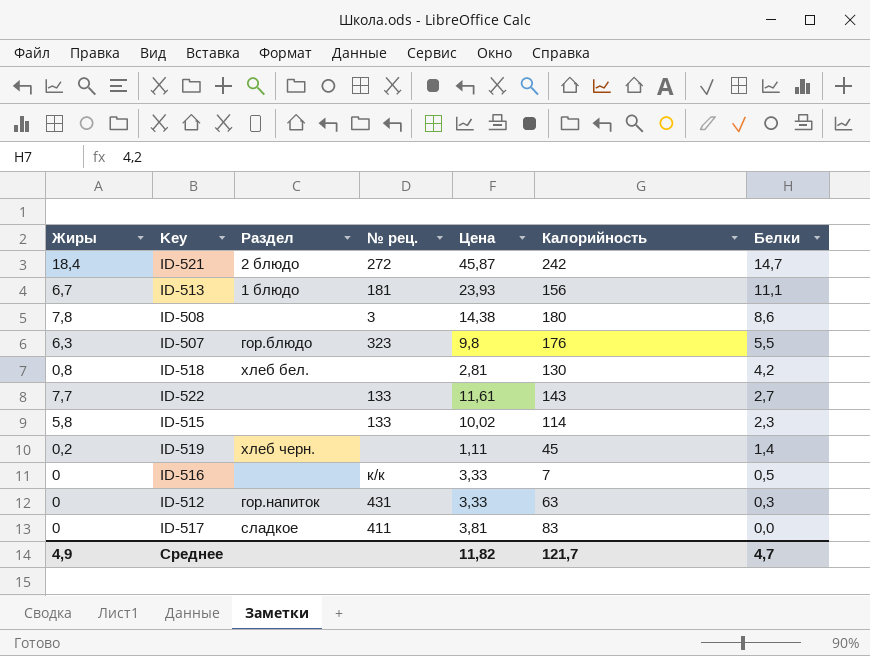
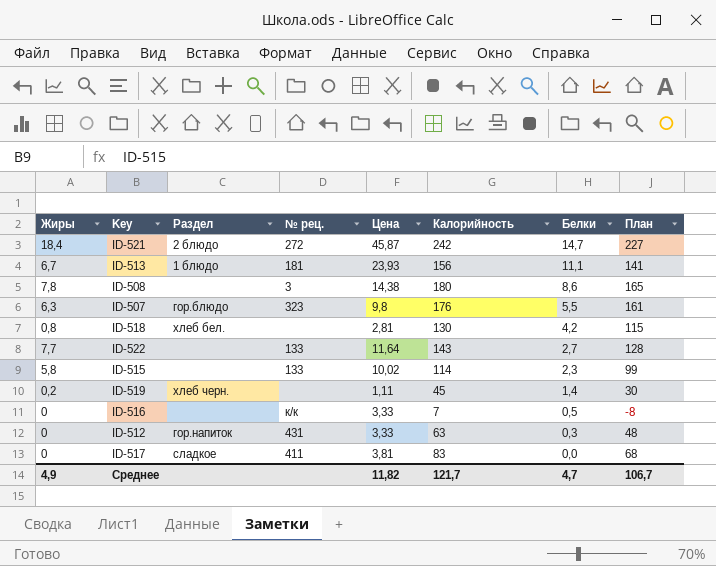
column План | formula: none -> [Калорийность] - 15
ID-522 | Цена: 11,61 -> 11,64

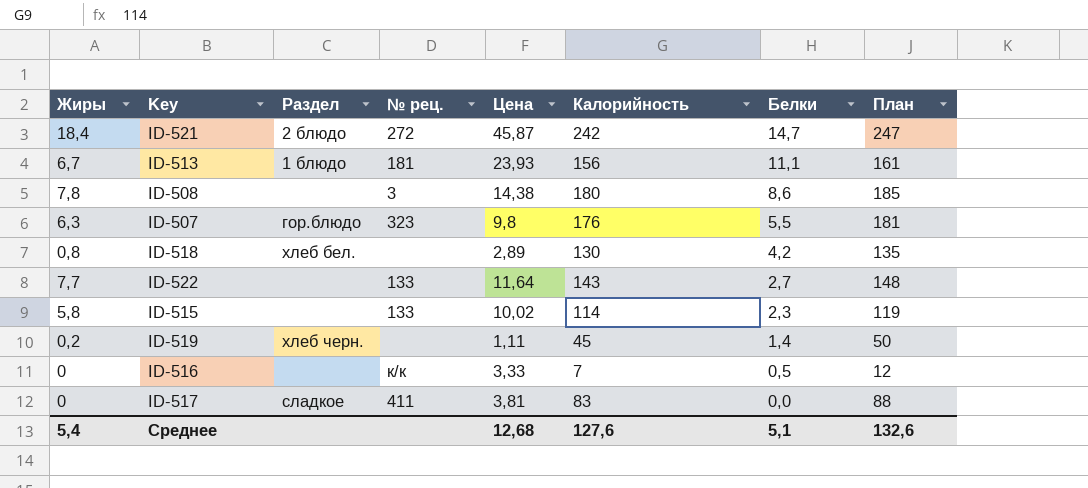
column План | formula: [Калорийность] - 15 -> [Калорийность] + 5
row ID-512: 0 | гор.напиток | 431 | 3,33 | 63 | 0,3 | 48 -> none
ID-518 | Цена: 2,81 -> 2,89
Среднее | Жиры: 4,9 -> 5,4
Среднее | Цена: 11,82 -> 12,68
Среднее | Калорийность: 121,7 -> 127,6
Среднее | Белки: 4,7 -> 5,1
Среднее | План: 106,7 -> 132,6

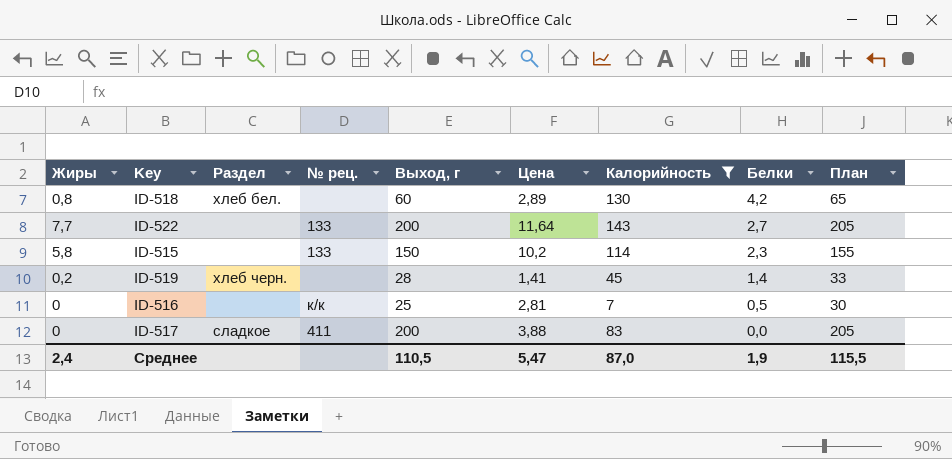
filter: none -> Калорийность <= 143
column Выход, г | position: none -> 5
column План | formula: [Калорийность] + 5 -> [Выход, г] + 5
ID-515 | Цена: 10,02 -> 10,2
ID-519 | Цена: 1,11 -> 1,41
ID-516 | Цена: 3,33 -> 2,81
ID-517 | Цена: 3,81 -> 3,88
Среднее | Жиры: 5,4 -> 2,4
Среднее | Цена: 12,68 -> 5,47
Среднее | Калорийность: 127,6 -> 87,0
Среднее | Белки: 5,1 -> 1,9
Среднее | План: 132,6 -> 115,5

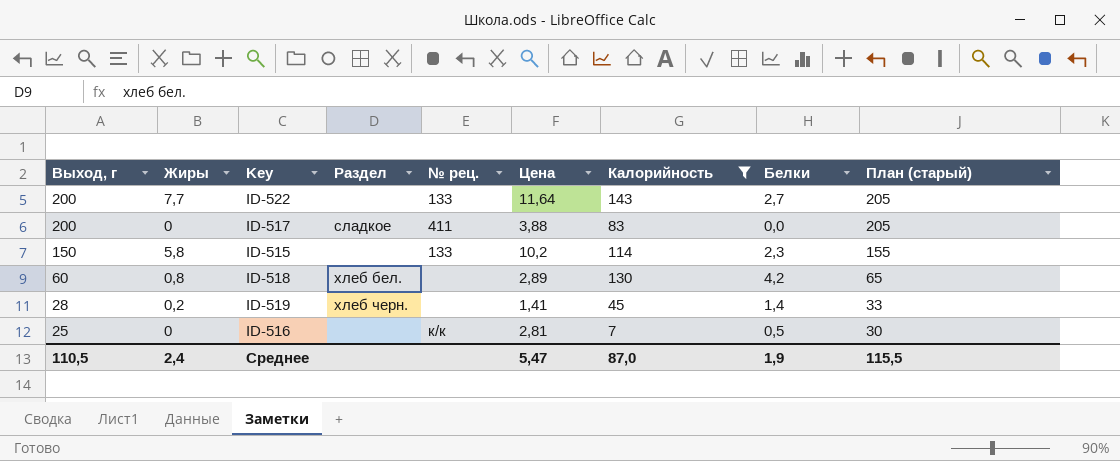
row order: Белки descending -> Выход, г descending
column Выход, г | position: 5 -> 1
column name: План -> План (старый)

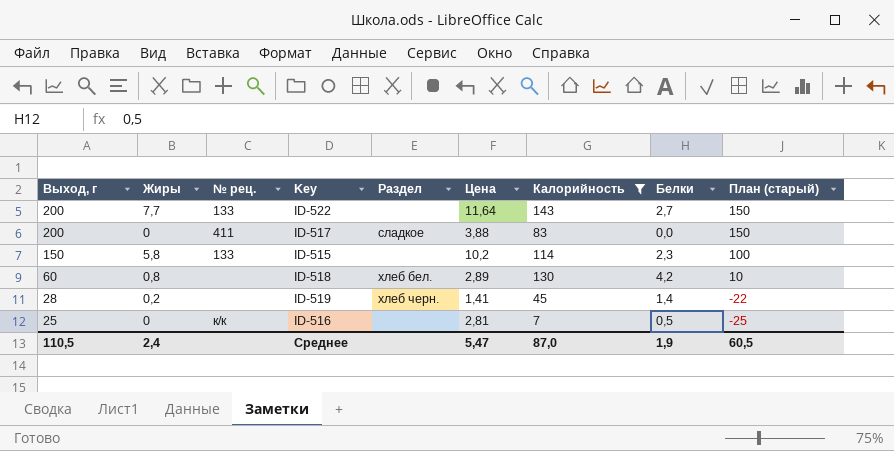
column № рец. | position: 5 -> 3
column План (старый) | formula: [Выход, г] + 5 -> [Выход, г] - 50
Среднее | План (старый): 115,5 -> 60,5

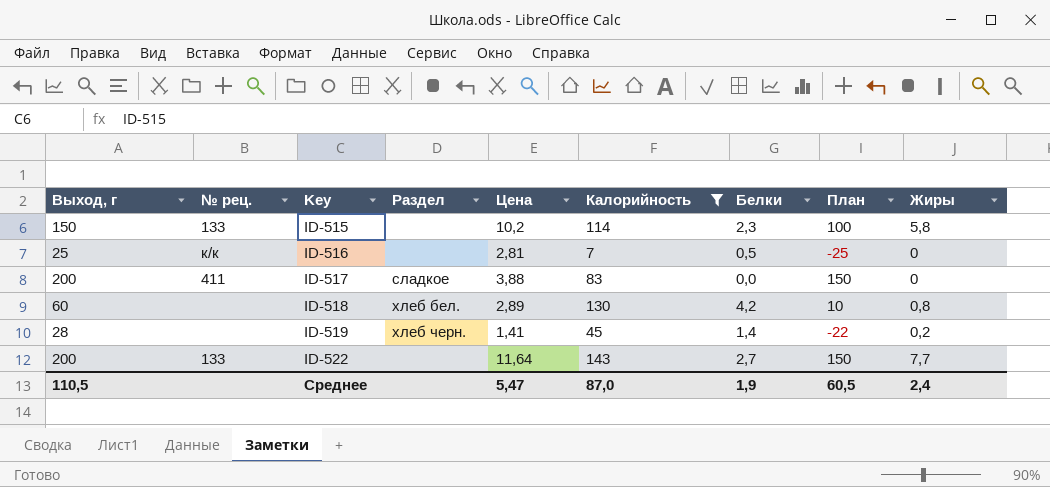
row order: Выход, г descending -> Key ascending
column name: План (старый) -> План
column Жиры | position: 2 -> 9

